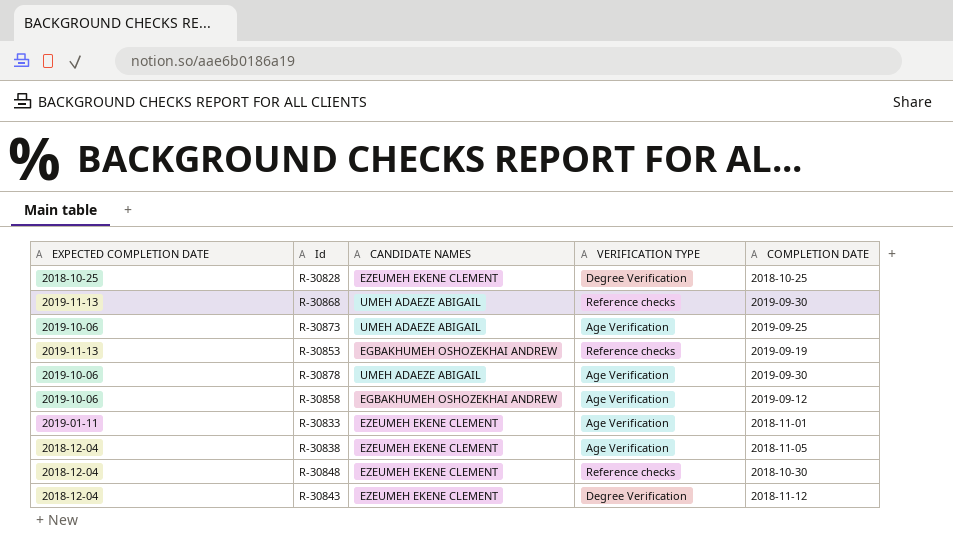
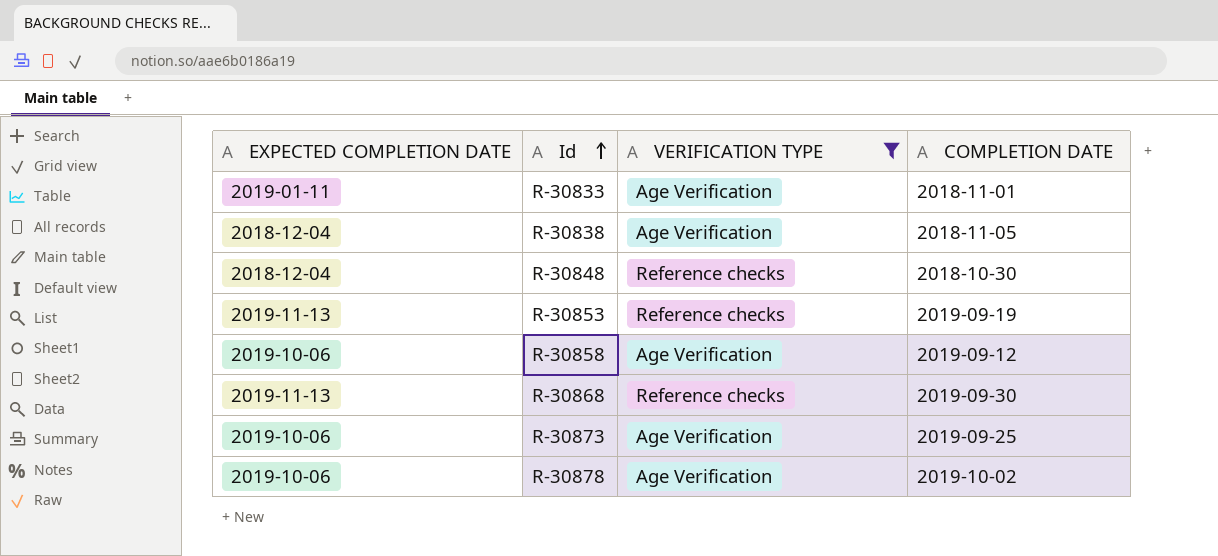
filter: none -> VERIFICATION TYPE != Degree Verification
row order: none -> Id ascending
column CANDIDATE NAMES | position: 3 -> none
R-30878 | COMPLETION DATE: 2019-09-30 -> 2019-10-02

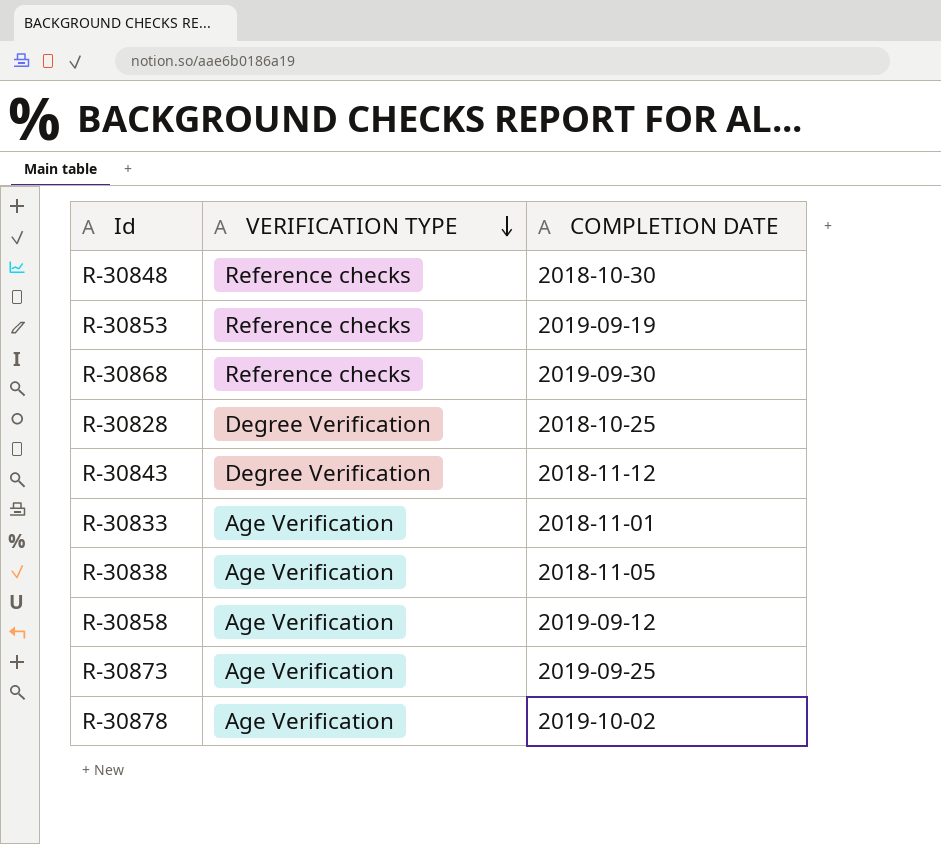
filter: VERIFICATION TYPE != Degree Verification -> none
row order: Id ascending -> VERIFICATION TYPE descending
column EXPECTED COMPLETION DATE | position: 1 -> none

